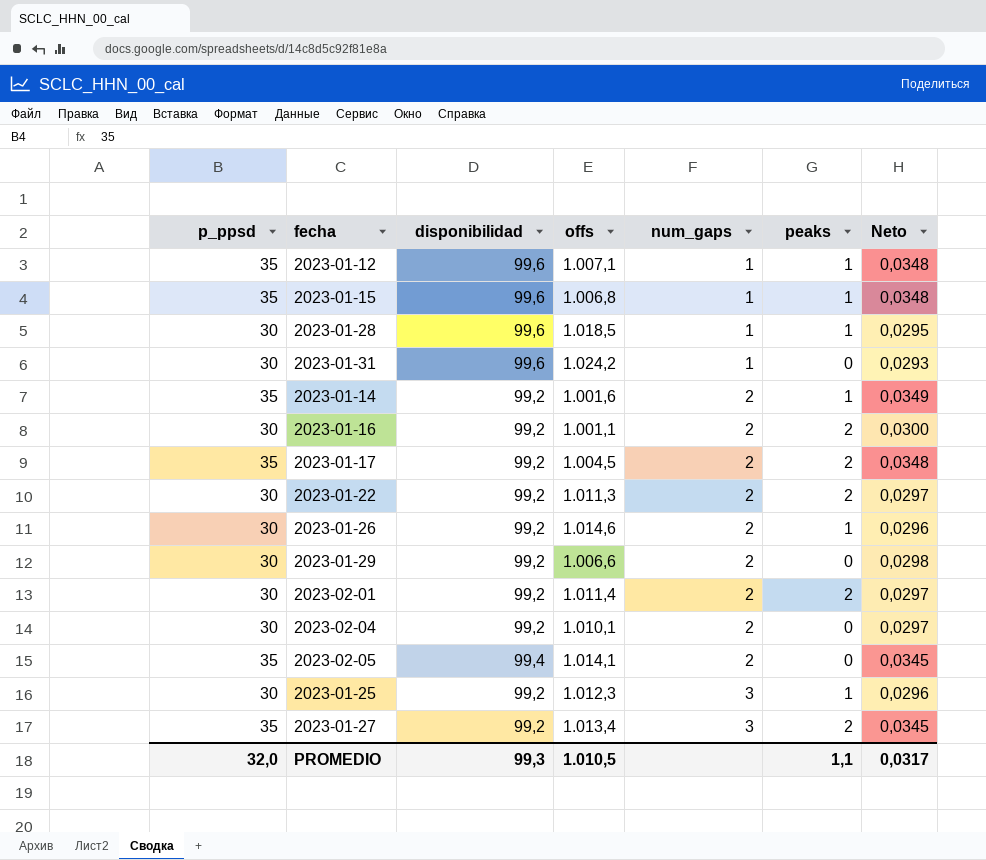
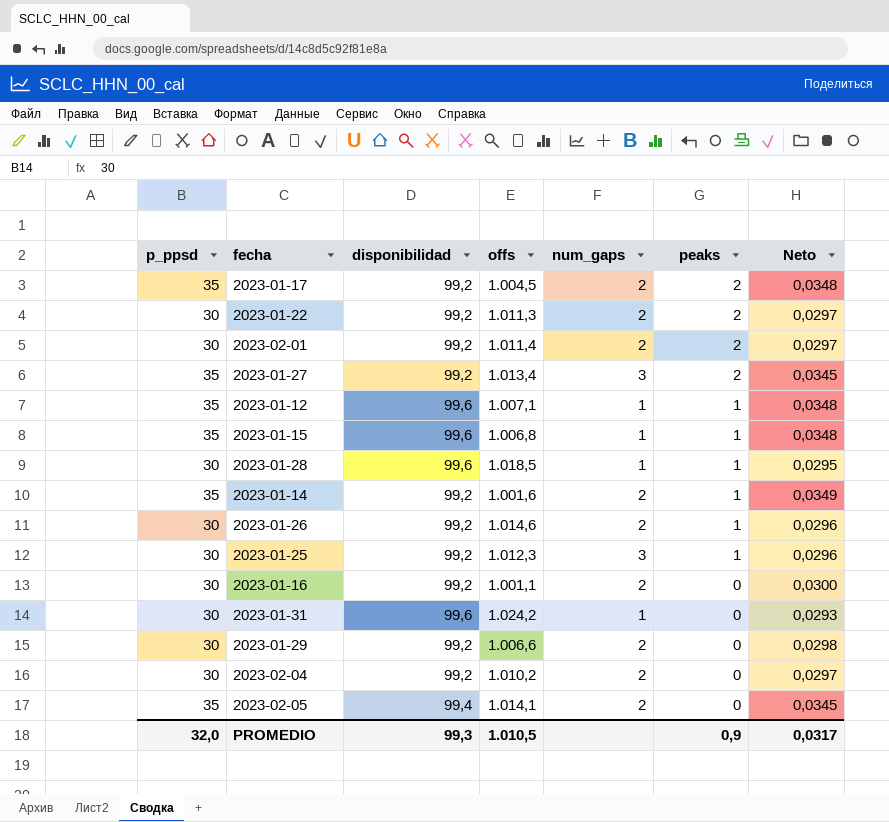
row order: num_gaps ascending -> peaks descending
2023-01-16 | peaks: 2 -> 0
2023-02-04 | offs: 1.010,1 -> 1.010,2
PROMEDIO | peaks: 1,1 -> 0,9

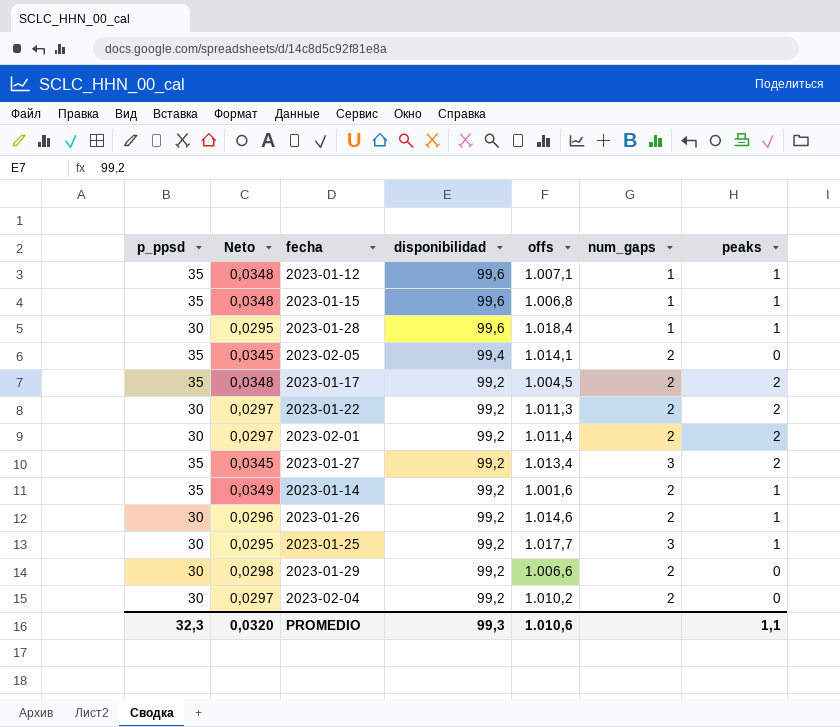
row order: peaks descending -> disponibilidad descending
column Neto | position: 7 -> 2
row 2023-01-16: 30 | 99,2 | 1.001,1 | 2 | 0 | 0,0300 -> none
row 2023-01-31: 30 | 99,6 | 1.024,2 | 1 | 0 | 0,0293 -> none
2023-01-28 | offs: 1.018,5 -> 1.018,4
2023-01-25 | Neto: 0,0296 -> 0,0295
2023-01-25 | offs: 1.012,3 -> 1.017,7
PROMEDIO | p_ppsd: 32,0 -> 32,3
PROMEDIO | Neto: 0,0317 -> 0,0320
PROMEDIO | offs: 1.010,5 -> 1.010,6
PROMEDIO | peaks: 0,9 -> 1,1

